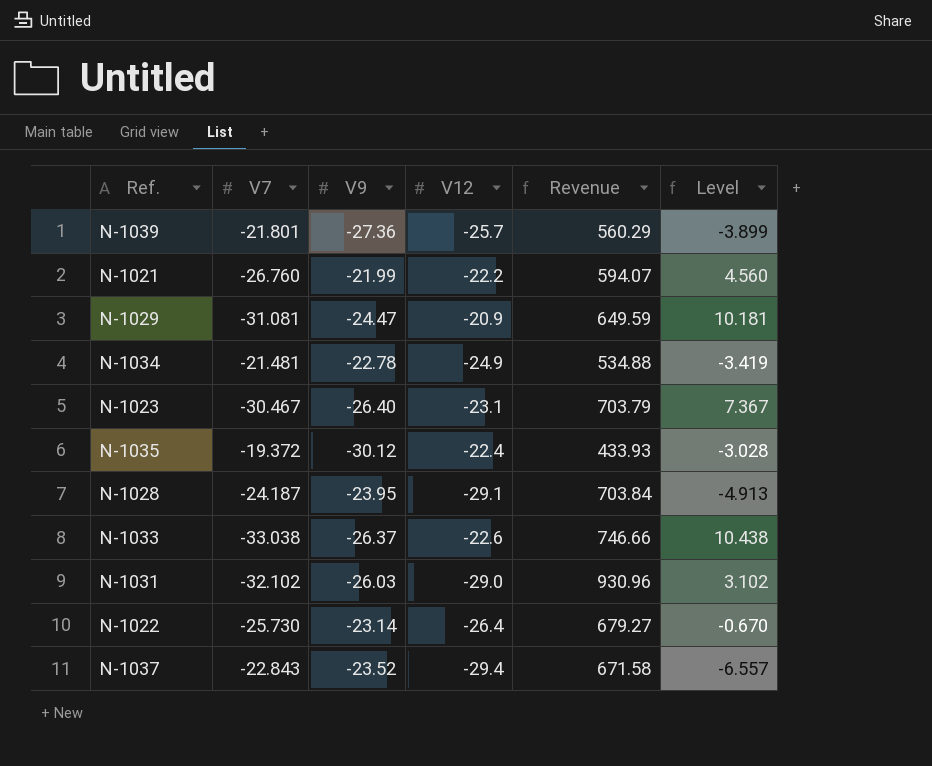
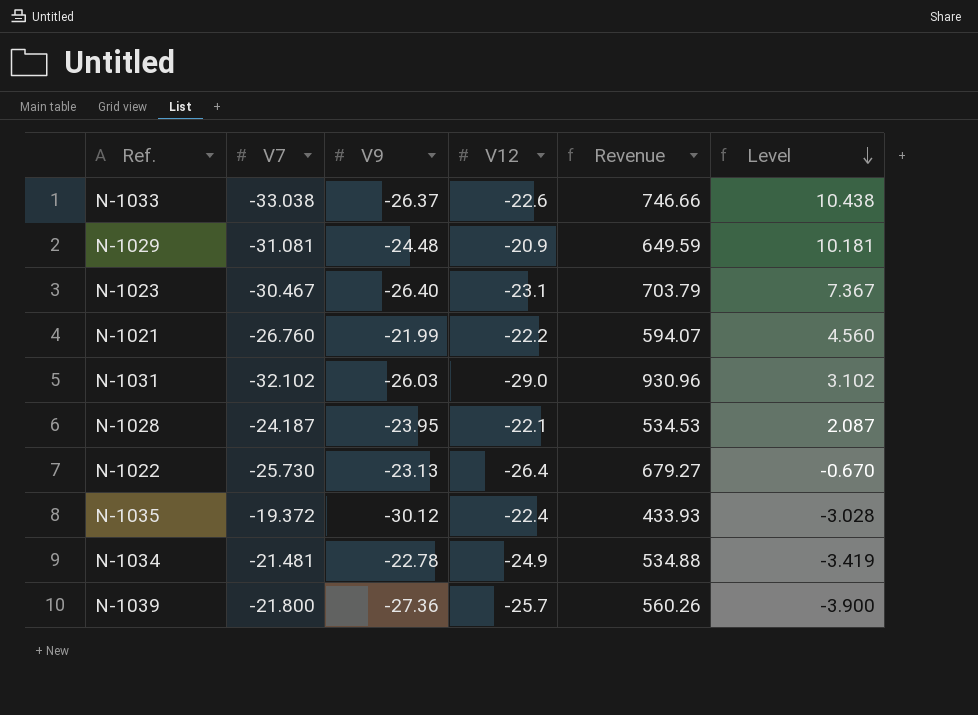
row order: none -> Level descending
row N-1037: -22.843 | -23.52 | -29.4 | 671.58 | -6.557 -> none
N-1029 | V9: -24.47 -> -24.48
N-1028 | V12: -29.1 -> -22.1
N-1028 | Revenue: 703.84 -> 534.53
N-1028 | Level: -4.913 -> 2.087
N-1022 | V9: -23.14 -> -23.13
N-1039 | V7: -21.801 -> -21.800
N-1039 | Revenue: 560.29 -> 560.26
N-1039 | Level: -3.899 -> -3.900

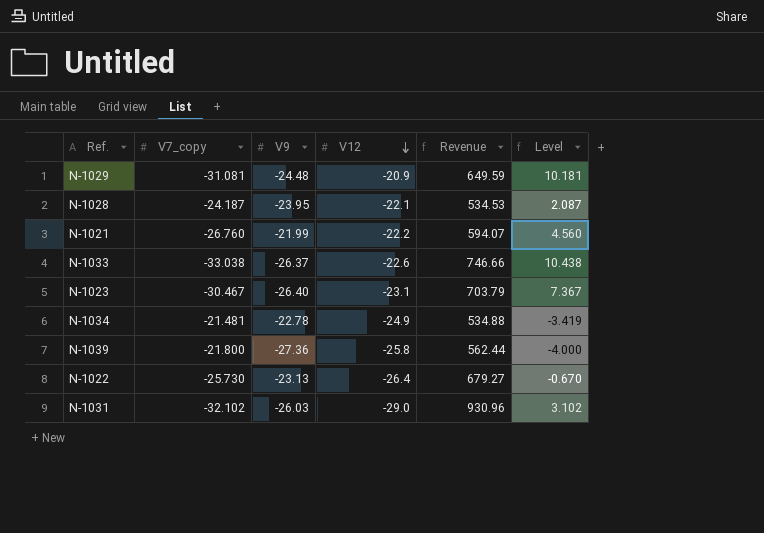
row order: Level descending -> V12 descending
column name: V7 -> V7_copy
row N-1035: -19.372 | -30.12 | -22.4 | 433.93 | -3.028 -> none
N-1039 | V12: -25.7 -> -25.8
N-1039 | Revenue: 560.26 -> 562.44
N-1039 | Level: -3.900 -> -4.000

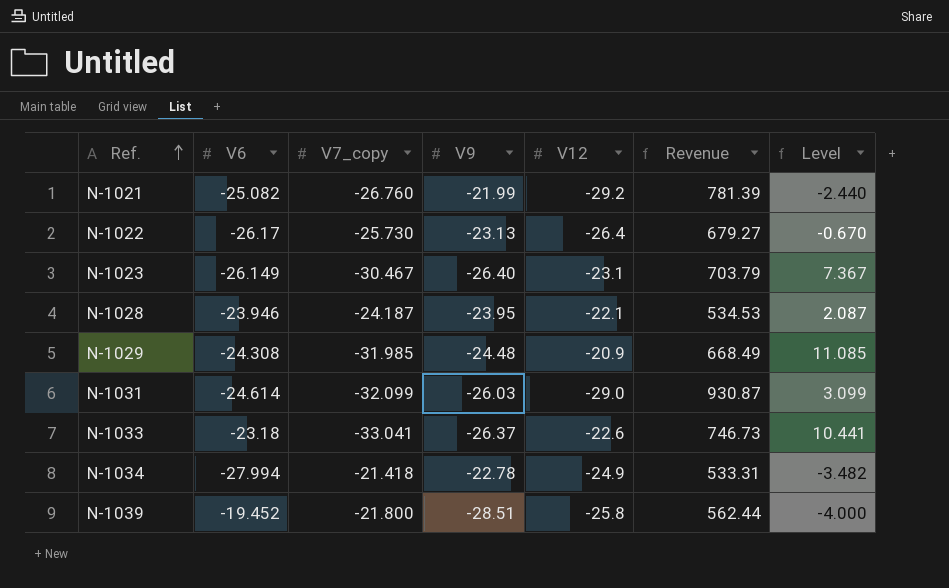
row order: V12 descending -> Ref. ascending
column V6 | position: none -> 2
N-1021 | V12: -22.2 -> -29.2
N-1021 | Revenue: 594.07 -> 781.39
N-1021 | Level: 4.560 -> -2.440
N-1029 | V7_copy: -31.081 -> -31.985
N-1029 | Revenue: 649.59 -> 668.49
N-1029 | Level: 10.181 -> 11.085
N-1031 | V7_copy: -32.102 -> -32.099
N-1031 | Revenue: 930.96 -> 930.87
N-1031 | Level: 3.102 -> 3.099
N-1033 | V7_copy: -33.038 -> -33.041
N-1033 | Revenue: 746.66 -> 746.73
N-1033 | Level: 10.438 -> 10.441
N-1034 | V7_copy: -21.481 -> -21.418
N-1034 | Revenue: 534.88 -> 533.31
N-1034 | Level: -3.419 -> -3.482
N-1039 | V9: -27.36 -> -28.51

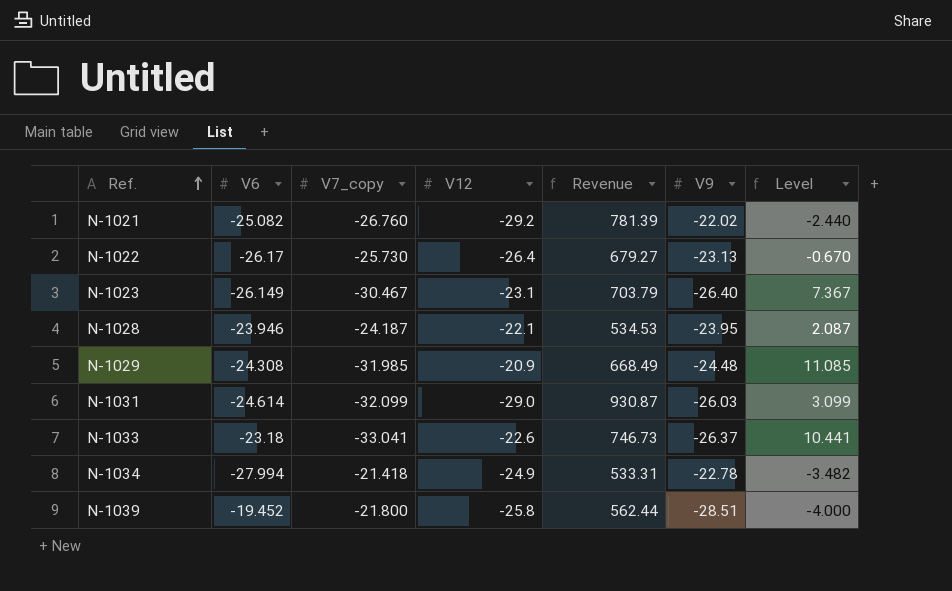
column V9 | position: 4 -> 6
N-1021 | V9: -21.99 -> -22.02

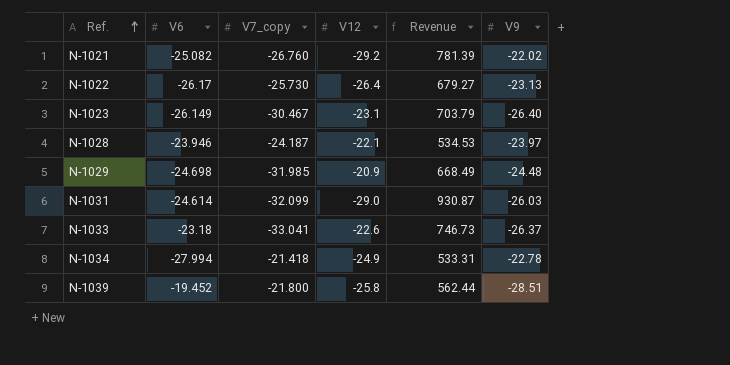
column Level | formula: [V12] - [V7_copy] -> none
N-1028 | V9: -23.95 -> -23.97
N-1029 | V6: -24.308 -> -24.698

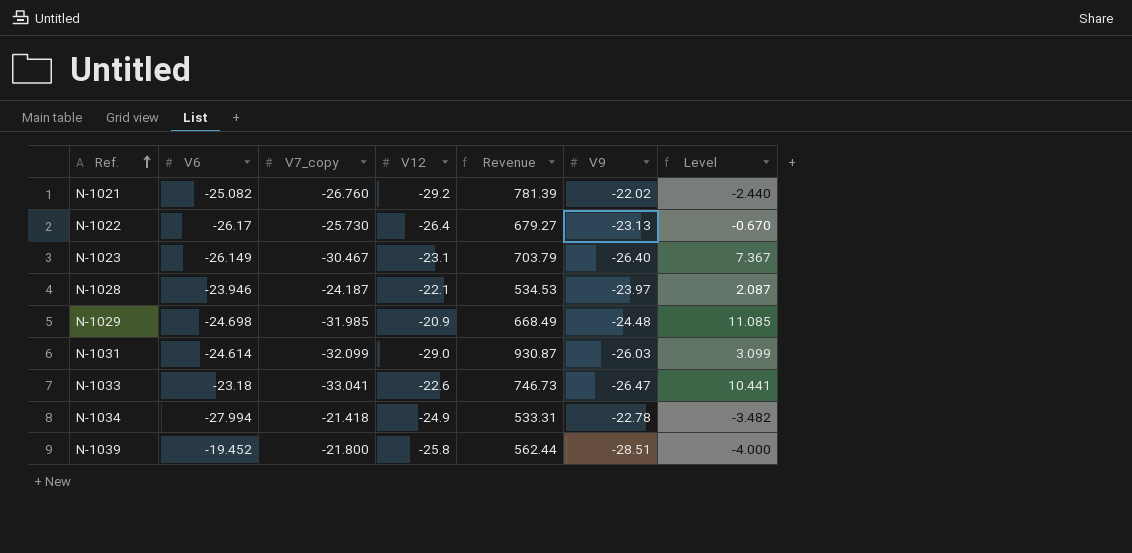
column Level | formula: none -> [V12] - [V7_copy]
N-1033 | V9: -26.37 -> -26.47

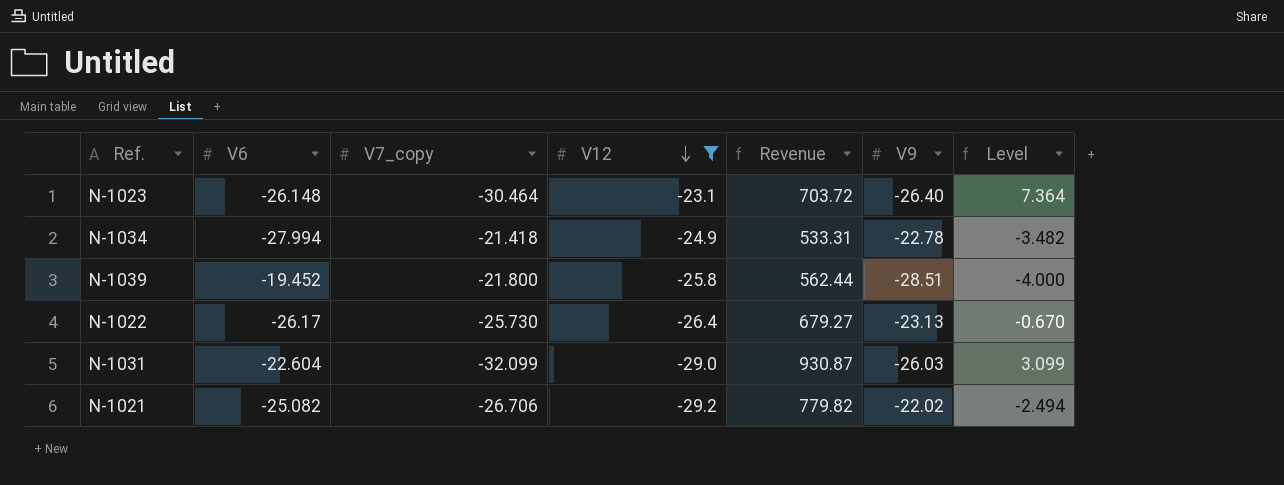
filter: none -> V12 <= -23.1
row order: Ref. ascending -> V12 descending
N-1023 | V6: -26.149 -> -26.148
N-1023 | V7_copy: -30.467 -> -30.464
N-1023 | Revenue: 703.79 -> 703.72
N-1023 | Level: 7.367 -> 7.364
N-1031 | V6: -24.614 -> -22.604
N-1021 | V7_copy: -26.760 -> -26.706
N-1021 | Revenue: 781.39 -> 779.82
N-1021 | Level: -2.440 -> -2.494

